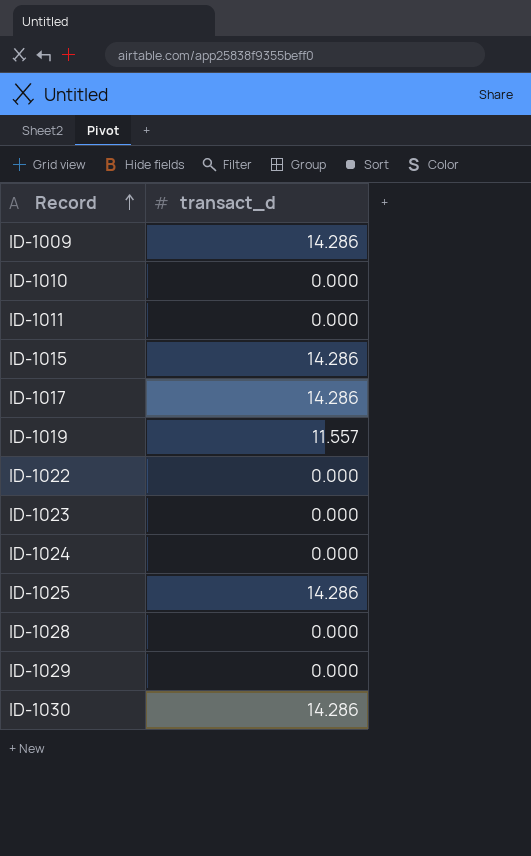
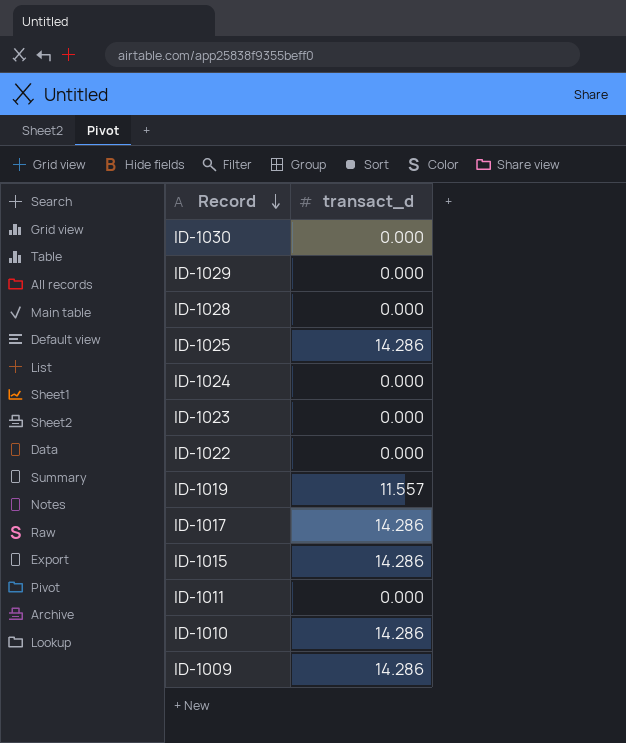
row order: Record ascending -> Record descending
ID-1030 | transact_d: 14.286 -> 0.000
ID-1010 | transact_d: 0.000 -> 14.286

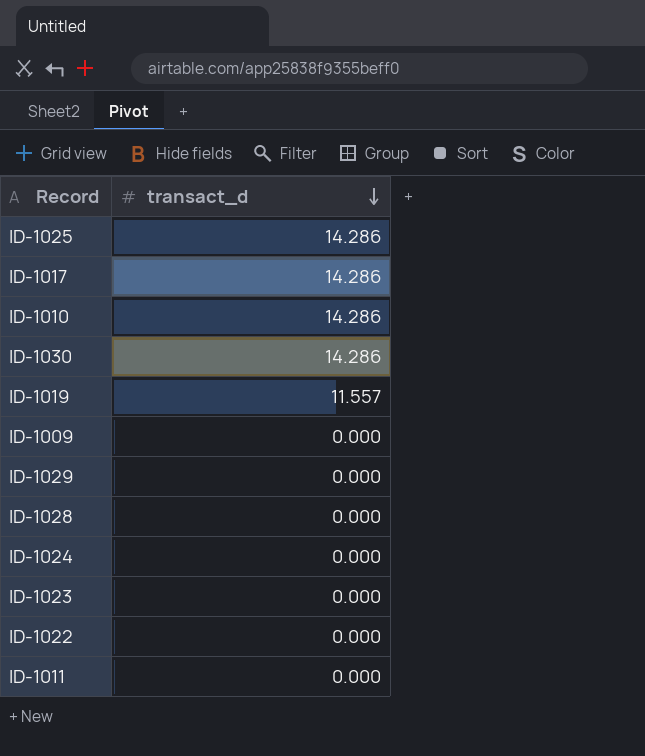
row order: Record descending -> transact_d descending
row ID-1015: 14.286 -> none
ID-1030 | transact_d: 0.000 -> 14.286
ID-1009 | transact_d: 14.286 -> 0.000

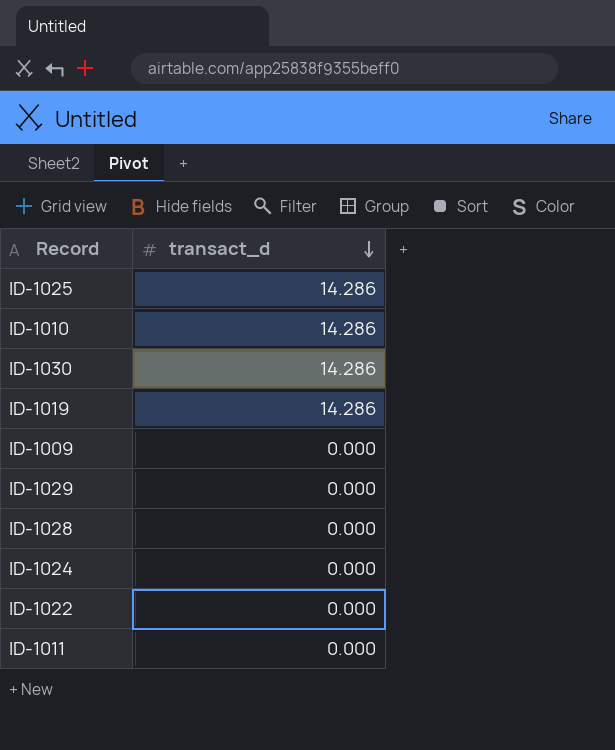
row ID-1017: 14.286 -> none
row ID-1023: 0.000 -> none
ID-1019 | transact_d: 11.557 -> 14.286

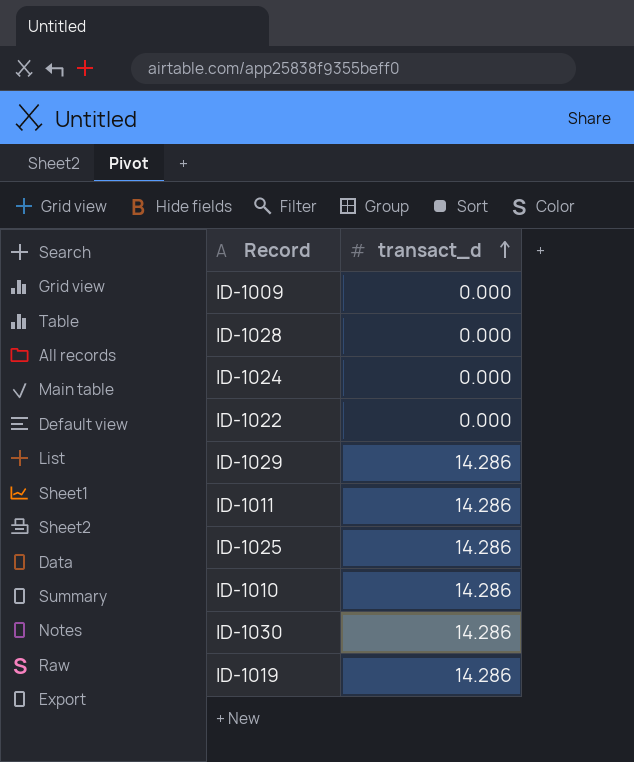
row order: transact_d descending -> transact_d ascending
ID-1029 | transact_d: 0.000 -> 14.286
ID-1011 | transact_d: 0.000 -> 14.286

